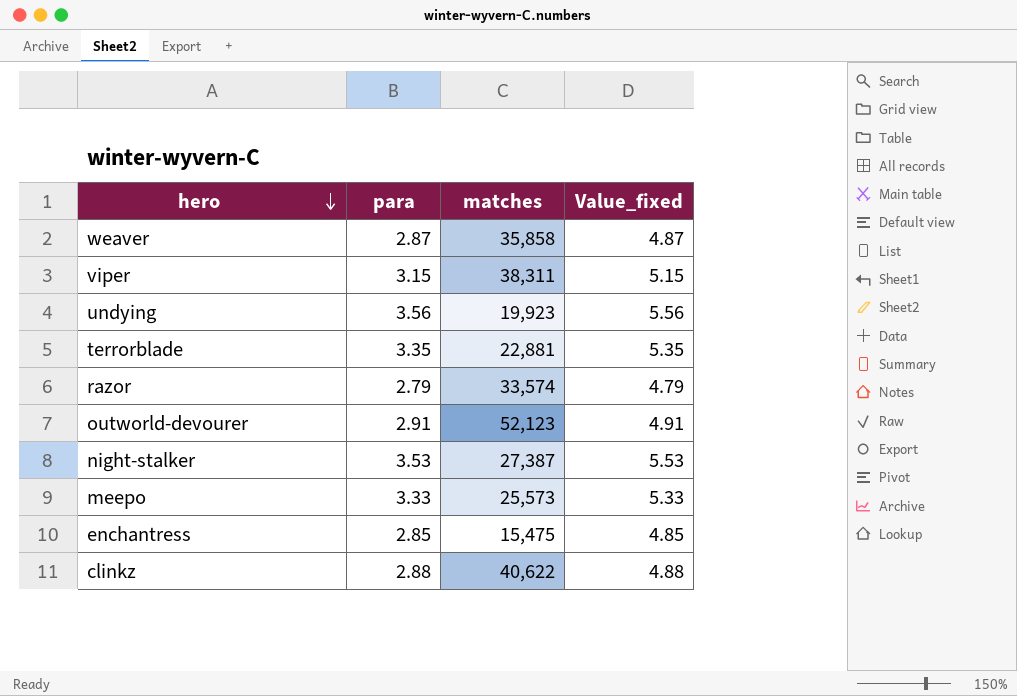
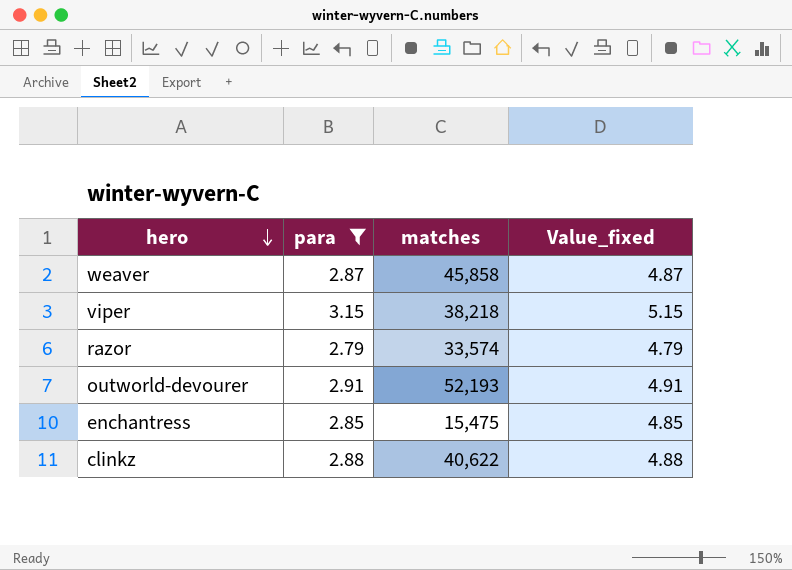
filter: none -> para <= 3.15
weaver | matches: 35,858 -> 45,858
viper | matches: 38,311 -> 38,218
outworld-devourer | matches: 52,123 -> 52,193

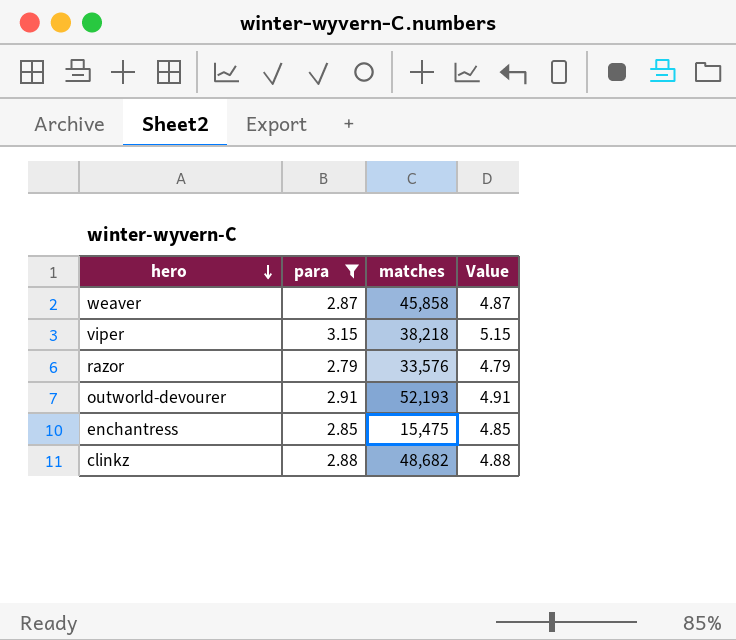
column name: Value_fixed -> Value
razor | matches: 33,574 -> 33,576
clinkz | matches: 40,622 -> 48,682

